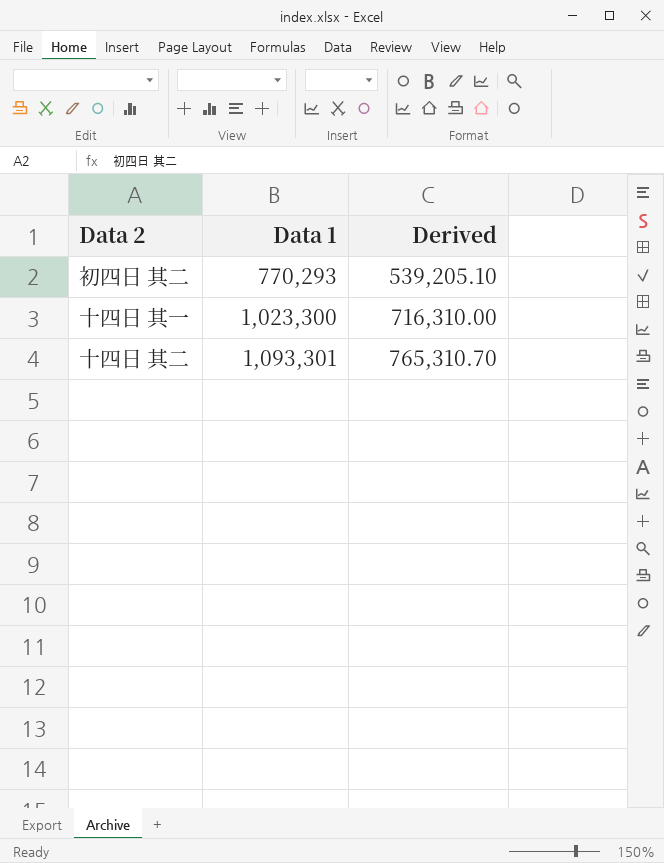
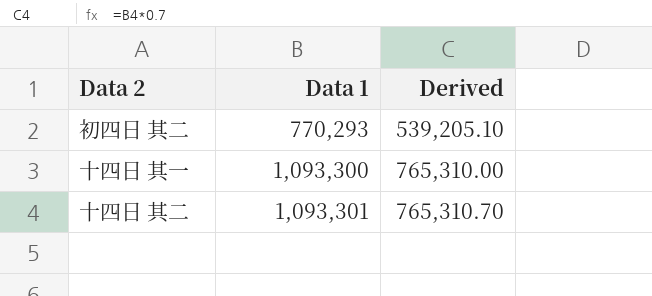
十四日 其一 | Data 1: 1,023,300 -> 1,093,300
十四日 其一 | Derived: 716,310.00 -> 765,310.00

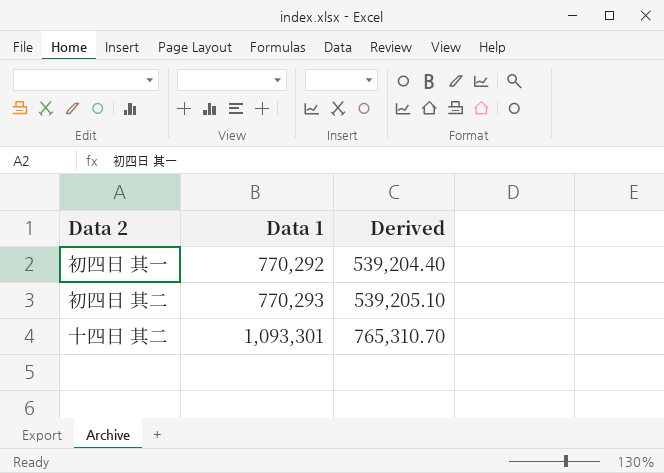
row 十四日 其一: 1,093,300 | 765,310.00 -> none
row 初四日 其一: none -> 770,292 | 539,204.40

